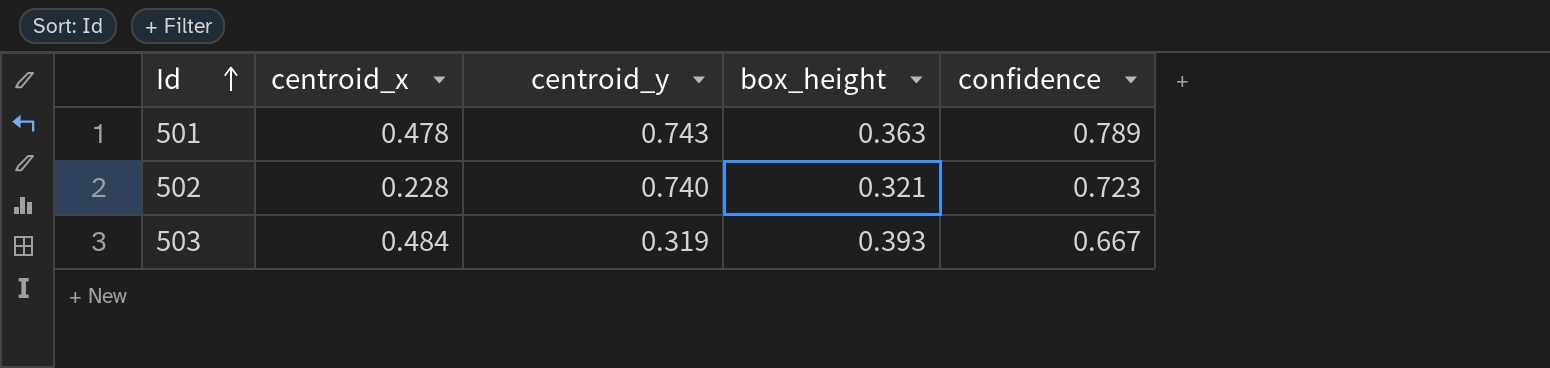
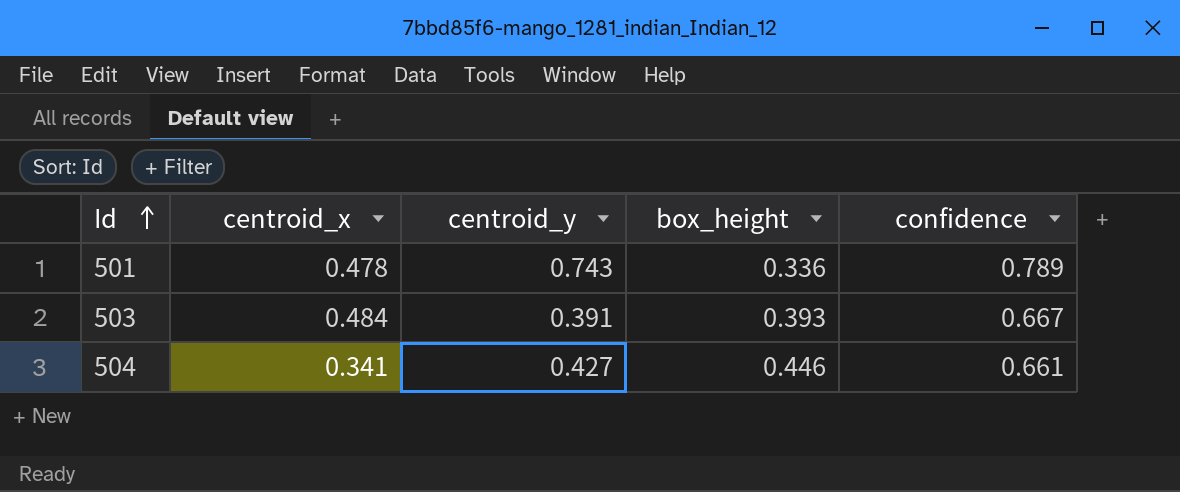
row 502: 0.228 | 0.740 | 0.321 | 0.723 -> none
501 | box_height: 0.363 -> 0.336
503 | centroid_y: 0.319 -> 0.391
row 504: none -> 0.341 | 0.427 | 0.446 | 0.661

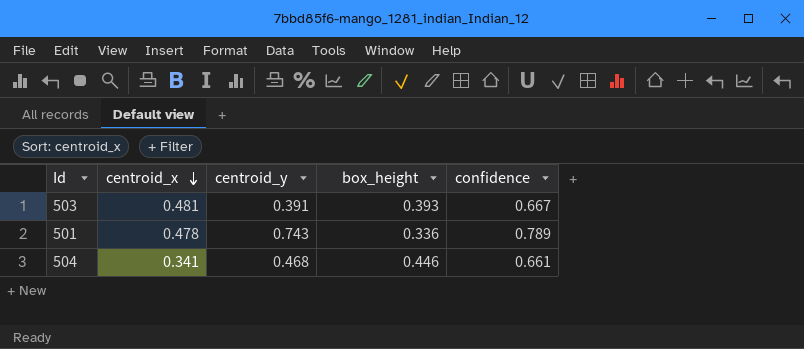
row order: Id ascending -> centroid_x descending
503 | centroid_x: 0.484 -> 0.481
504 | centroid_y: 0.427 -> 0.468

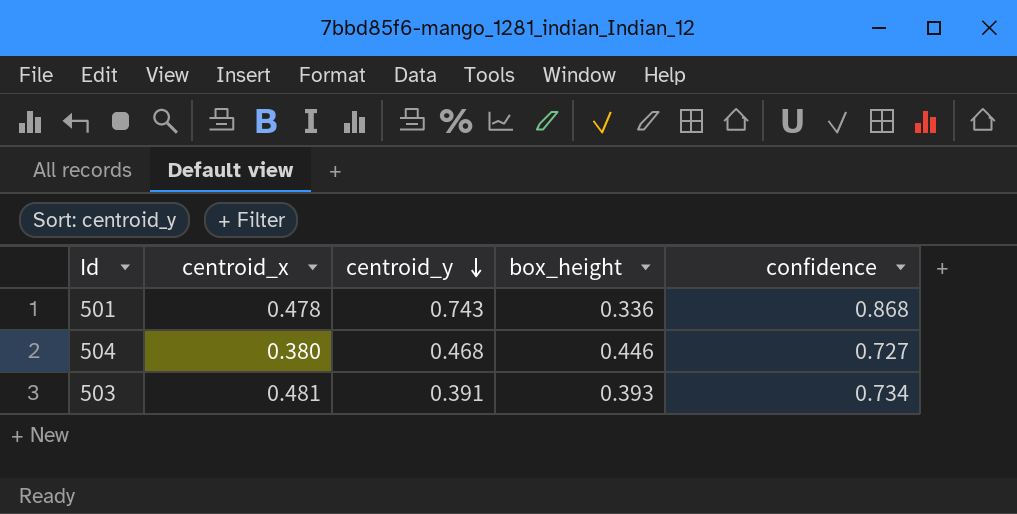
row order: centroid_x descending -> centroid_y descending
501 | confidence: 0.789 -> 0.868
504 | centroid_x: 0.341 -> 0.380
504 | confidence: 0.661 -> 0.727
503 | confidence: 0.667 -> 0.734

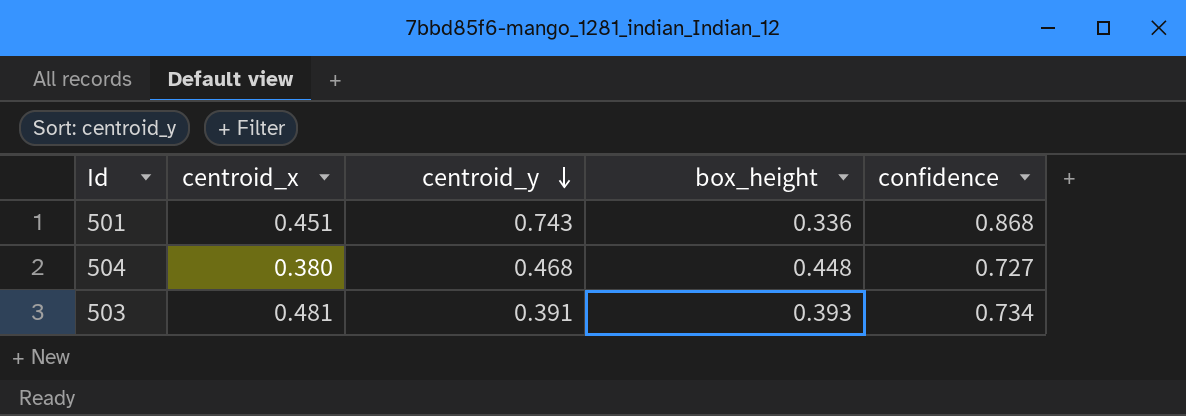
501 | centroid_x: 0.478 -> 0.451
504 | box_height: 0.446 -> 0.448

